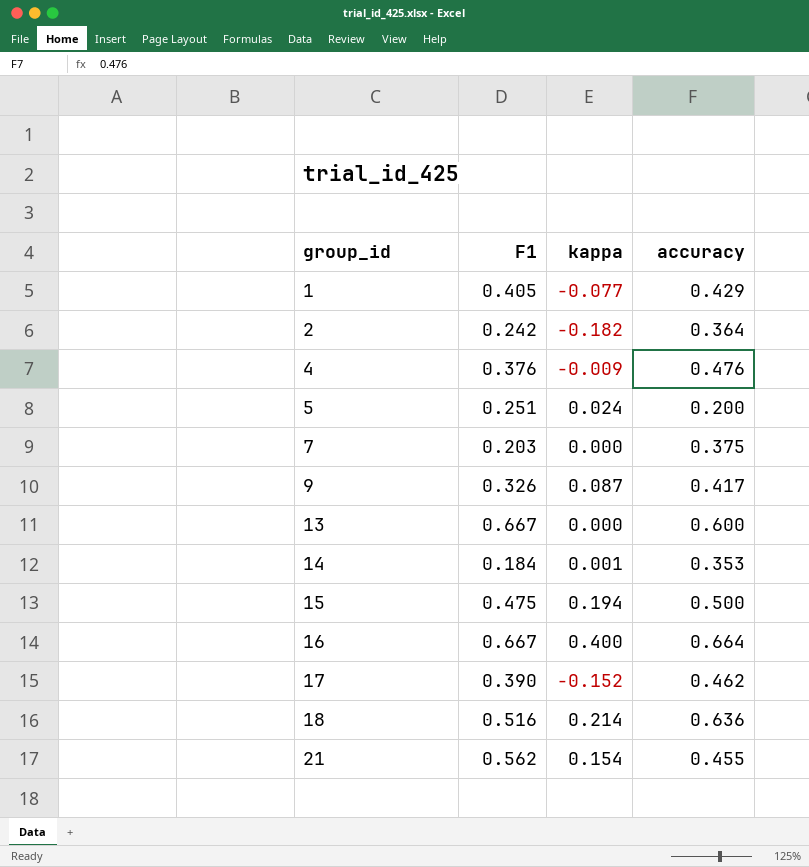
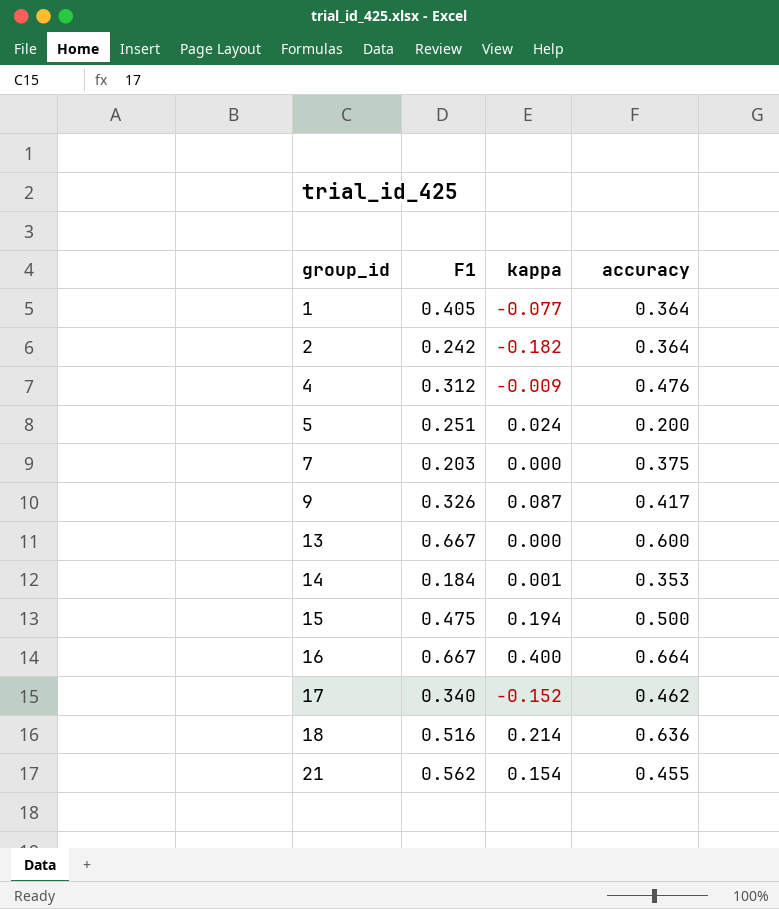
1 | accuracy: 0.429 -> 0.364
4 | F1: 0.376 -> 0.312
17 | F1: 0.390 -> 0.340

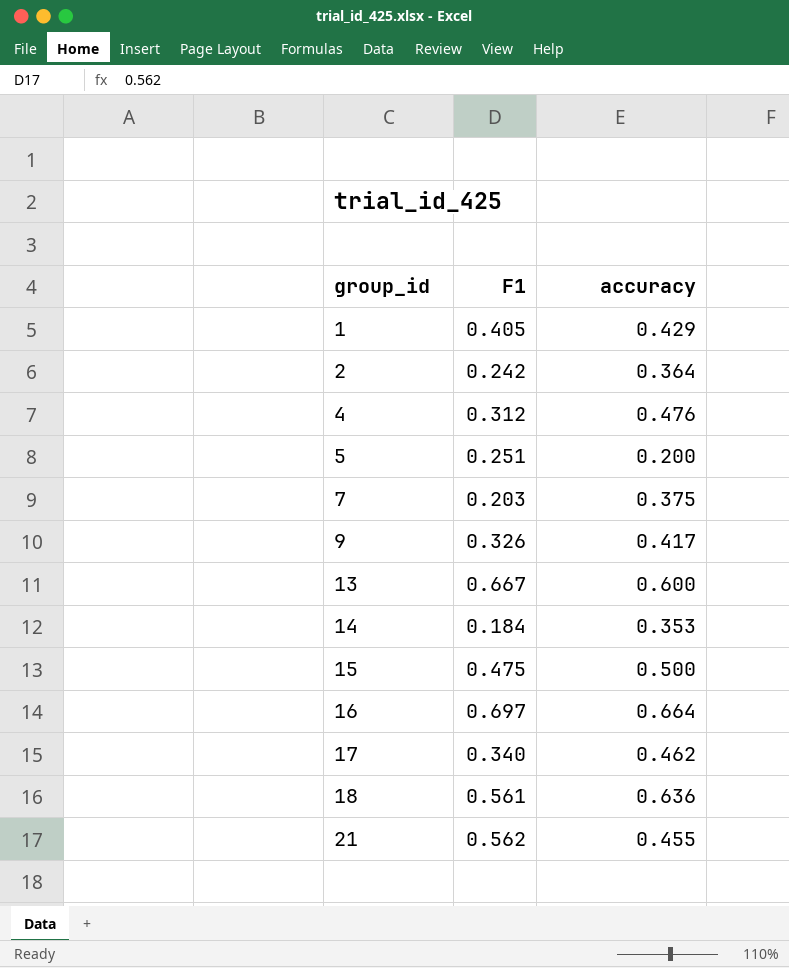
column kappa | position: 3 -> none
1 | accuracy: 0.364 -> 0.429
16 | F1: 0.667 -> 0.697
18 | F1: 0.516 -> 0.561

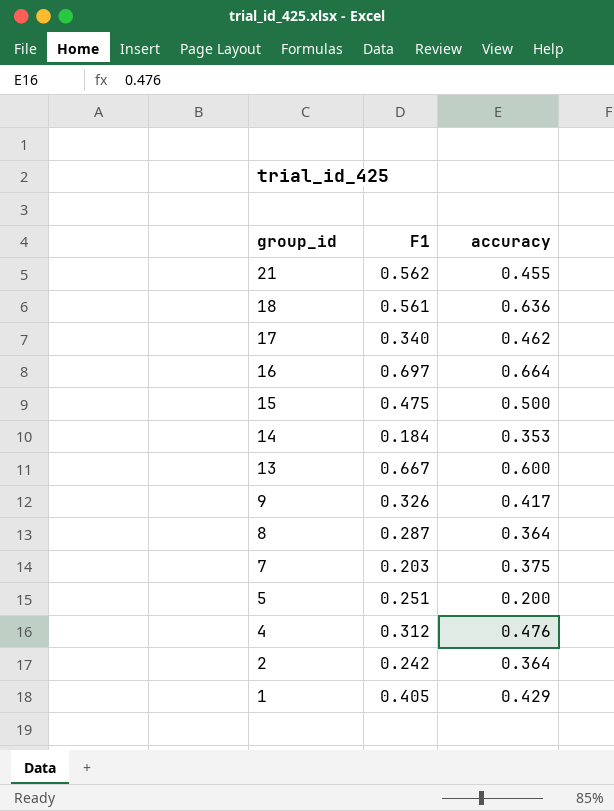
row order: group_id ascending -> group_id descending
row 8: none -> 0.287 | 0.364

